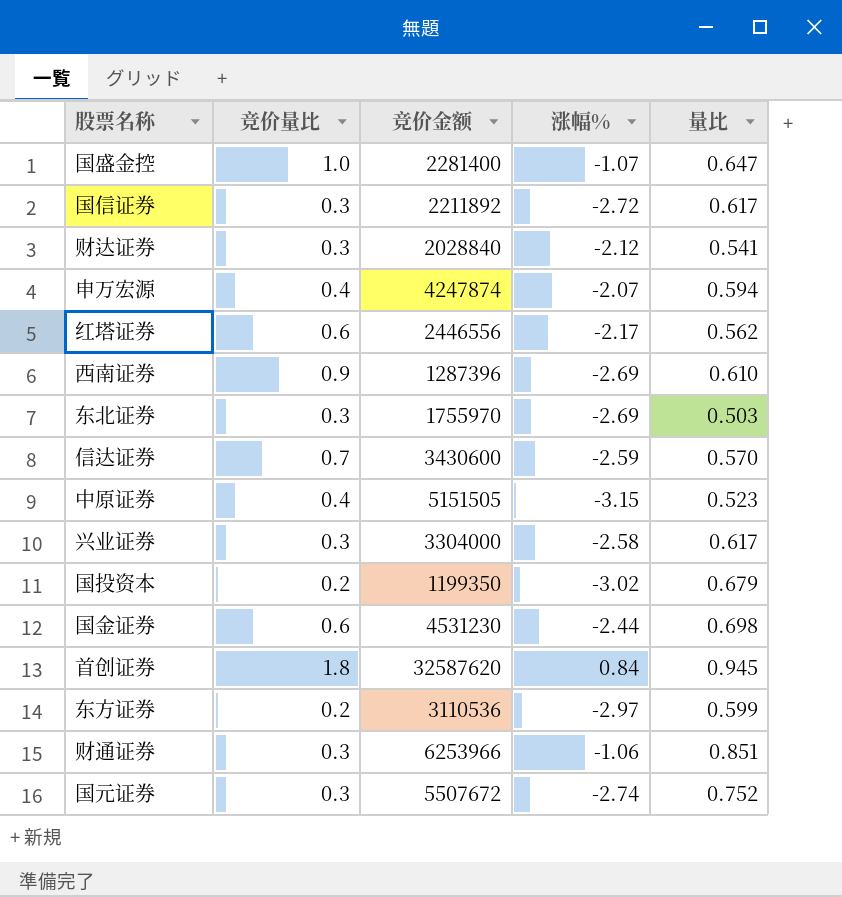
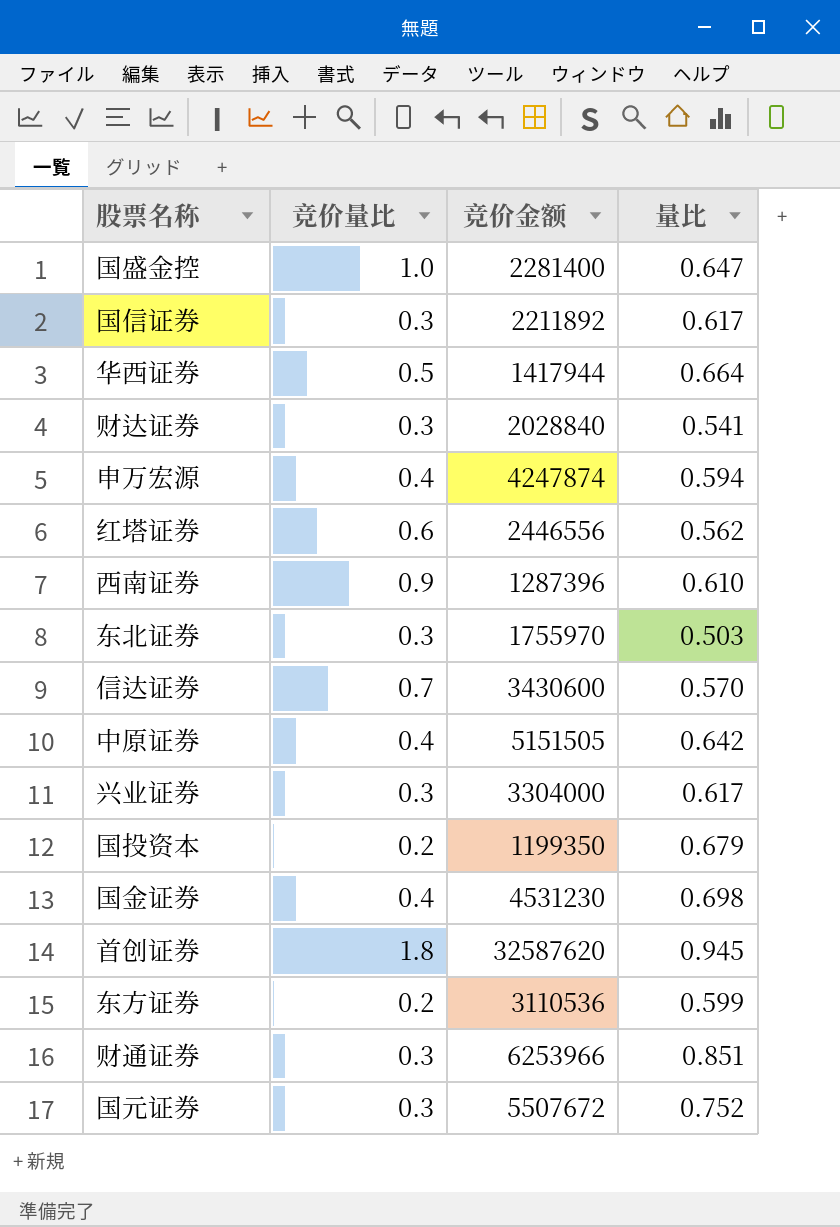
column 涨幅% | position: 4 -> none
row 华西证券: none -> 0.5 | 1417944 | 0.664
中原证券 | 量比: 0.523 -> 0.642
国金证券 | 竞价量比: 0.6 -> 0.4

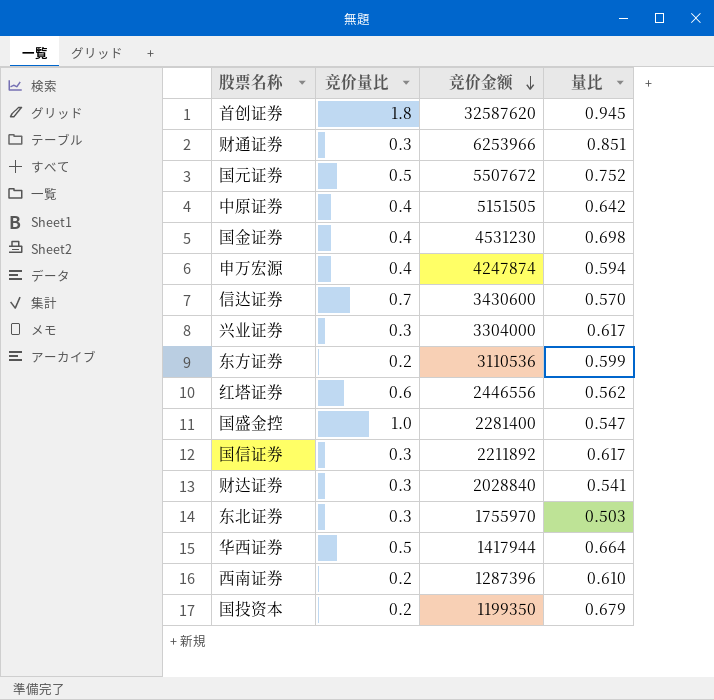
row order: none -> 竞价金额 descending
国元证券 | 竞价量比: 0.3 -> 0.5
国盛金控 | 量比: 0.647 -> 0.547
西南证券 | 竞价量比: 0.9 -> 0.2

